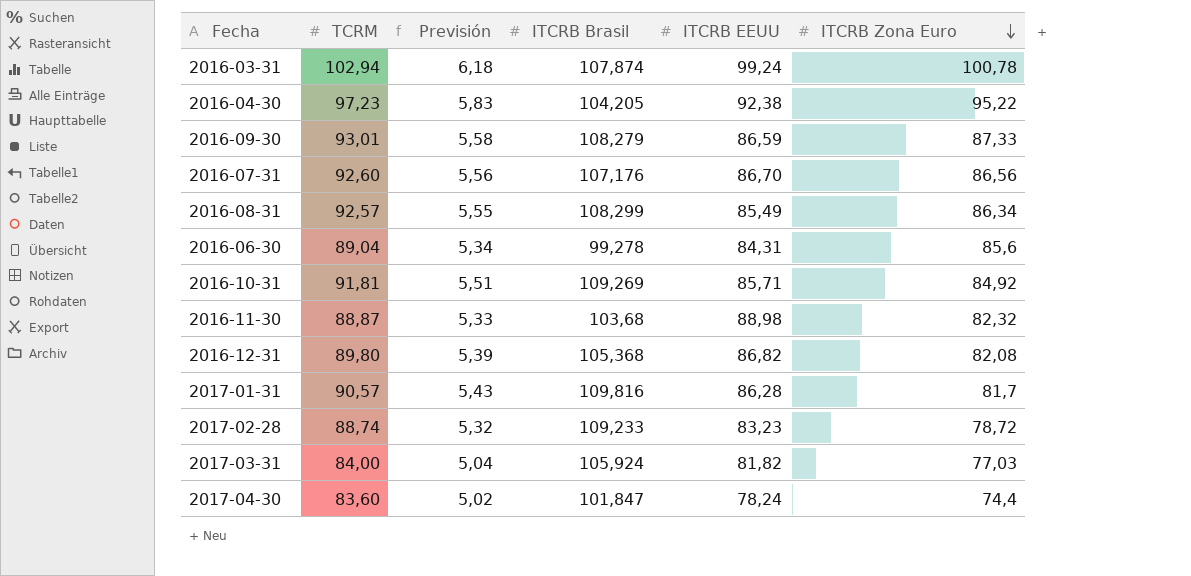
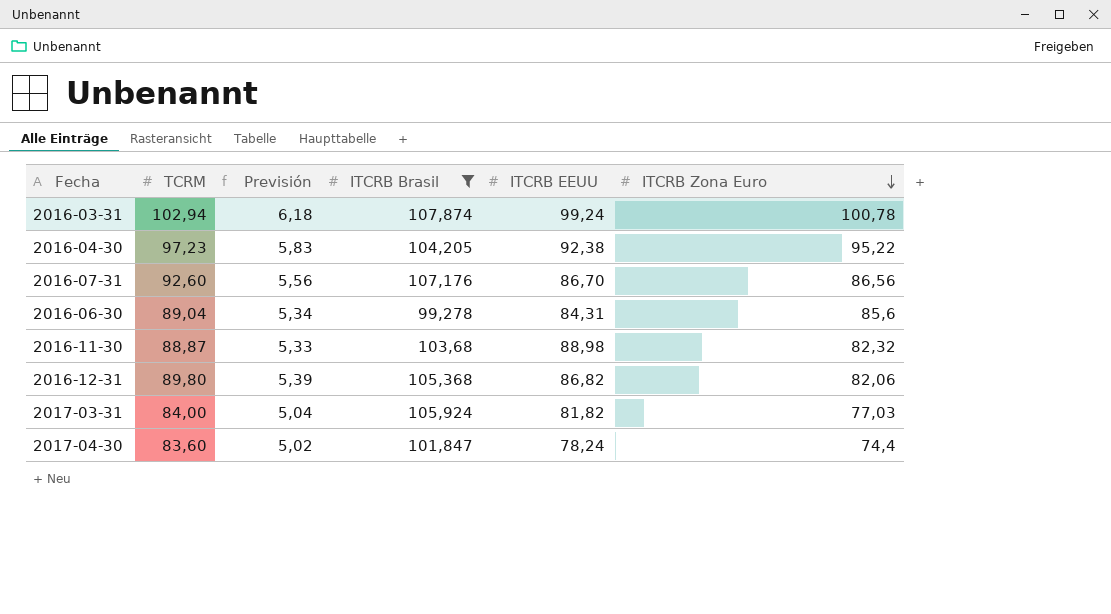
filter: none -> ITCRB Brasil <= 107,874
2016-12-31 | ITCRB Zona Euro: 82,08 -> 82,06

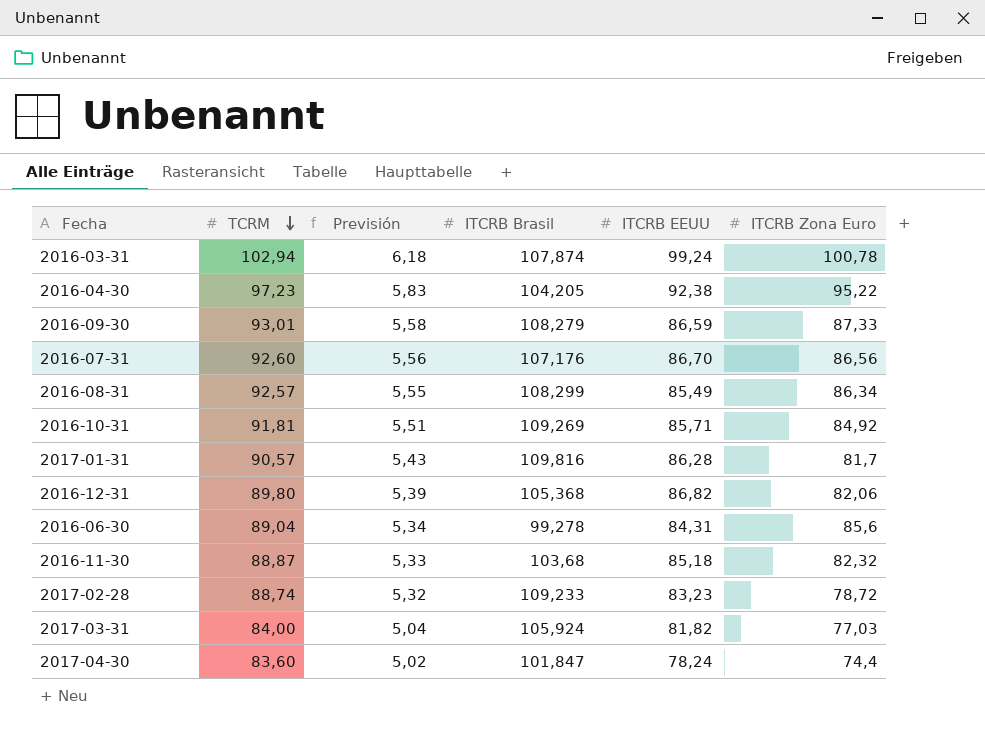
filter: ITCRB Brasil <= 107,874 -> none
row order: ITCRB Zona Euro descending -> TCRM descending
2016-11-30 | ITCRB EEUU: 88,98 -> 85,18

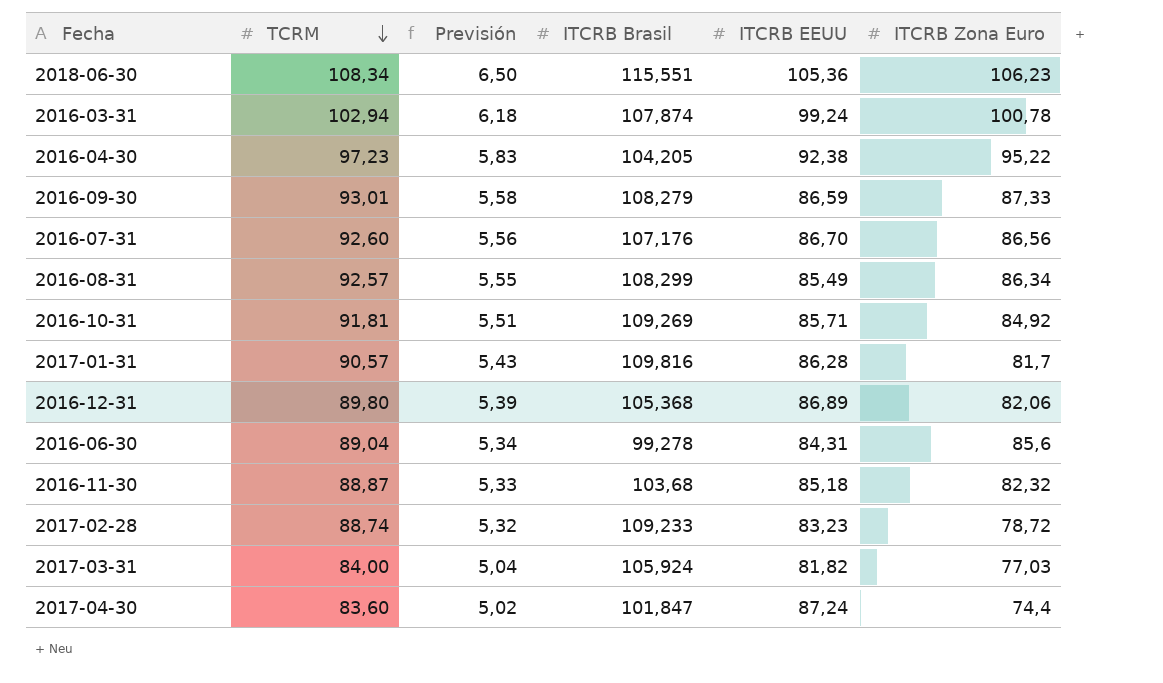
row 2018-06-30: none -> 108,34 | 6,50 | 115,551 | 105,36 | 106,23
2016-12-31 | ITCRB EEUU: 86,82 -> 86,89
2017-04-30 | ITCRB EEUU: 78,24 -> 87,24

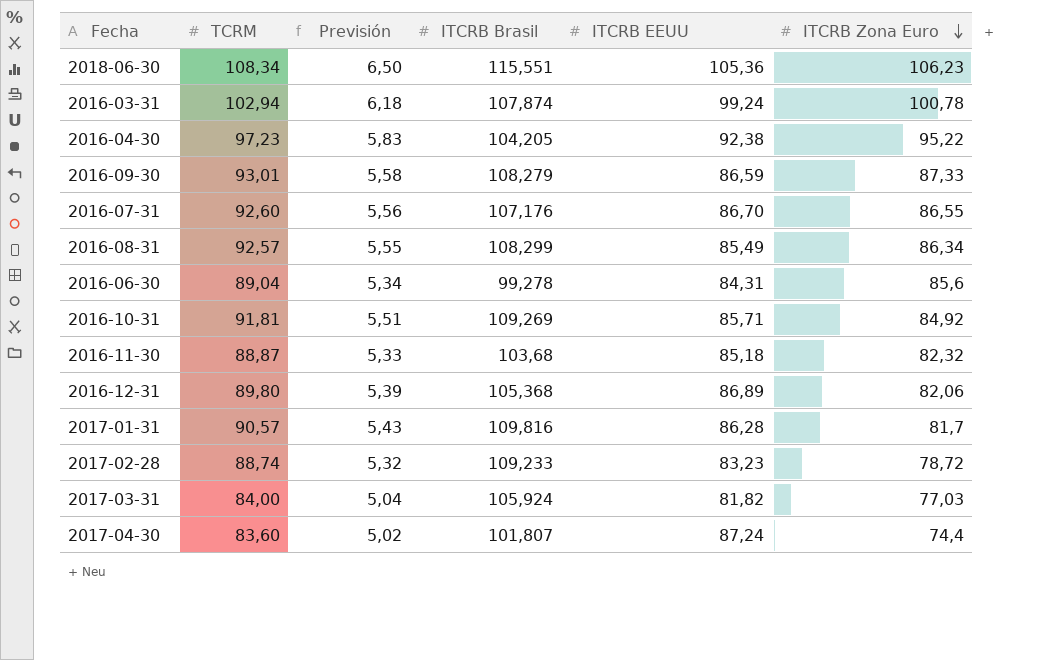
row order: TCRM descending -> ITCRB Zona Euro descending
2016-07-31 | ITCRB Zona Euro: 86,56 -> 86,55
2017-04-30 | ITCRB Brasil: 101,847 -> 101,807

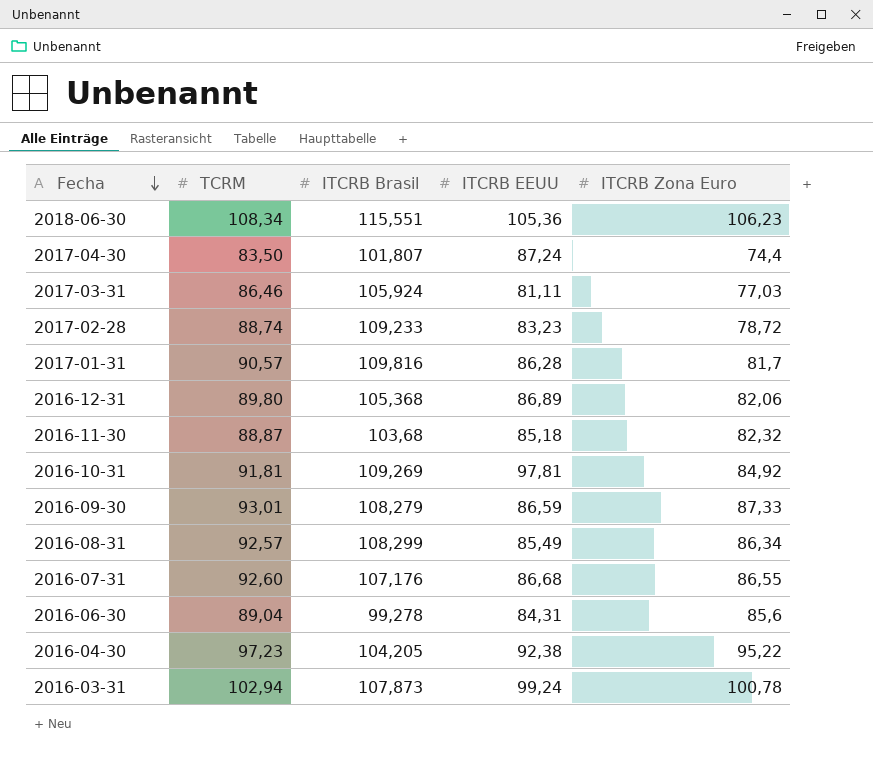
row order: ITCRB Zona Euro descending -> Fecha descending
column Previsión | formula: [TCRM] * 0,06 -> none
2017-04-30 | TCRM: 83,60 -> 83,50
2017-03-31 | TCRM: 84,00 -> 86,46
2017-03-31 | ITCRB EEUU: 81,82 -> 81,11
2016-10-31 | ITCRB EEUU: 85,71 -> 97,81
2016-07-31 | ITCRB EEUU: 86,70 -> 86,68
2016-03-31 | ITCRB Brasil: 107,874 -> 107,873

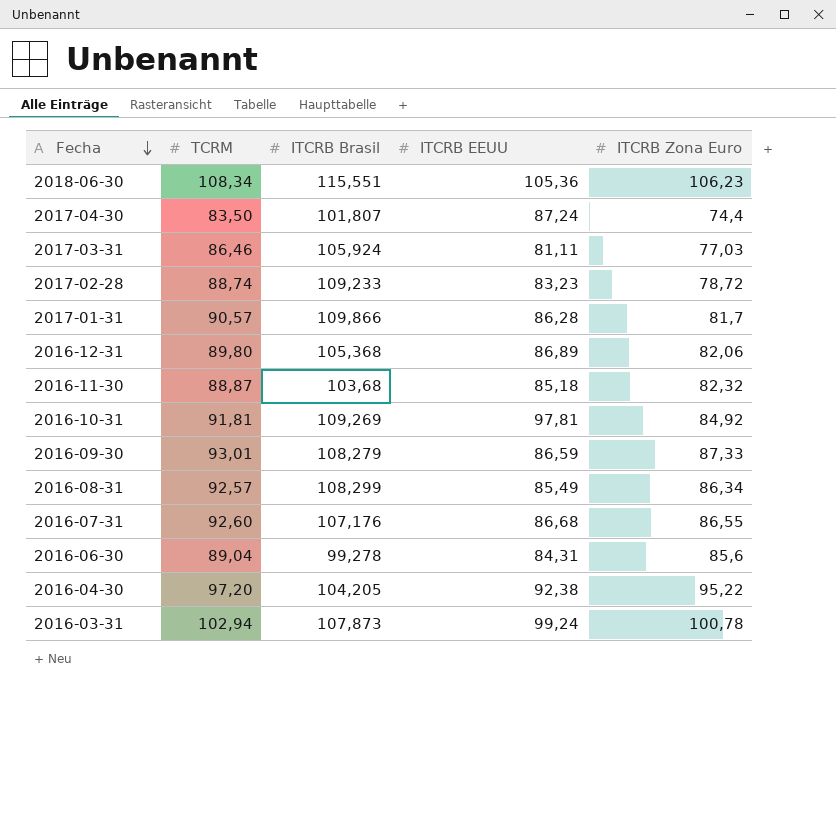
2017-01-31 | ITCRB Brasil: 109,816 -> 109,866
2016-04-30 | TCRM: 97,23 -> 97,20

